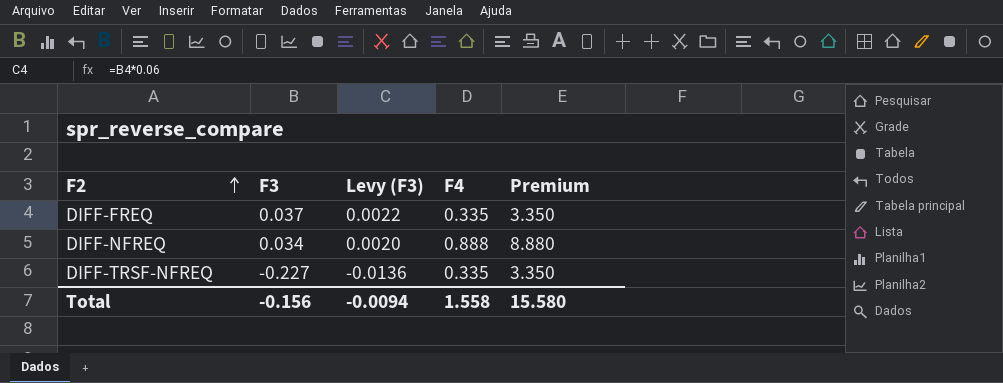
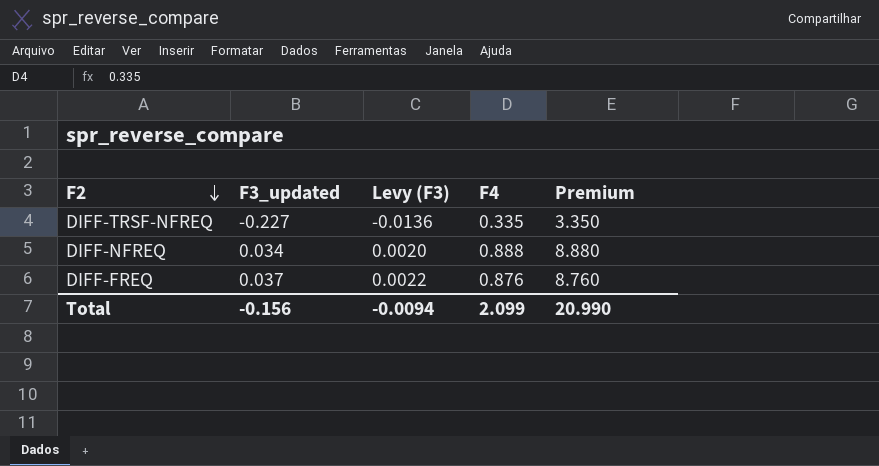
row order: F2 ascending -> F2 descending
column name: F3 -> F3_updated
DIFF-FREQ | F4: 0.335 -> 0.876
DIFF-FREQ | Premium: 3.350 -> 8.760
Total | F4: 1.558 -> 2.099
Total | Premium: 15.580 -> 20.990

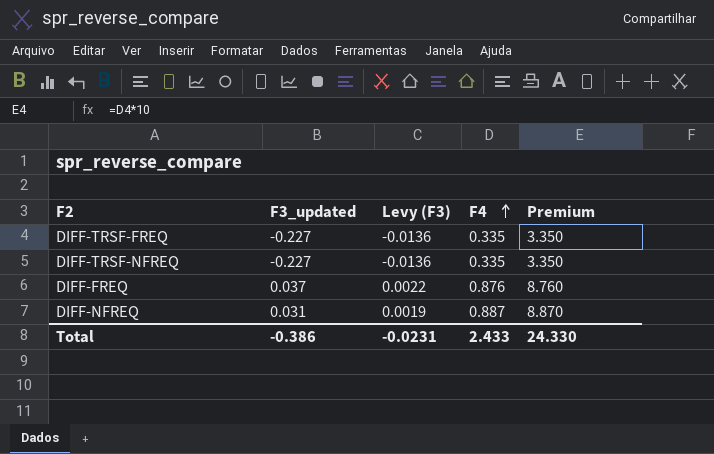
row order: F2 descending -> F4 ascending
row DIFF-TRSF-FREQ: none -> -0.227 | -0.0136 | 0.335 | 3.350
DIFF-NFREQ | F3_updated: 0.034 -> 0.031
DIFF-NFREQ | Levy (F3): 0.0020 -> 0.0019
DIFF-NFREQ | F4: 0.888 -> 0.887
DIFF-NFREQ | Premium: 8.880 -> 8.870
Total | F3_updated: -0.156 -> -0.386
Total | Levy (F3): -0.0094 -> -0.0231
Total | F4: 2.099 -> 2.433
Total | Premium: 20.990 -> 24.330

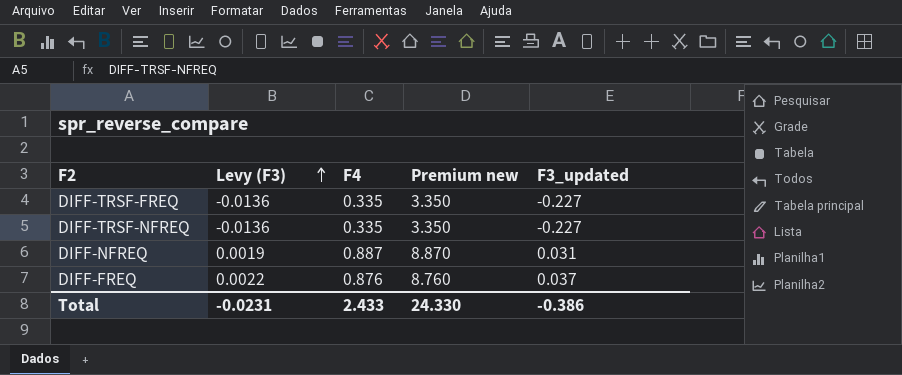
row order: F4 ascending -> Levy (F3) ascending
column name: Premium -> Premium new
column F3_updated | position: 2 -> 5

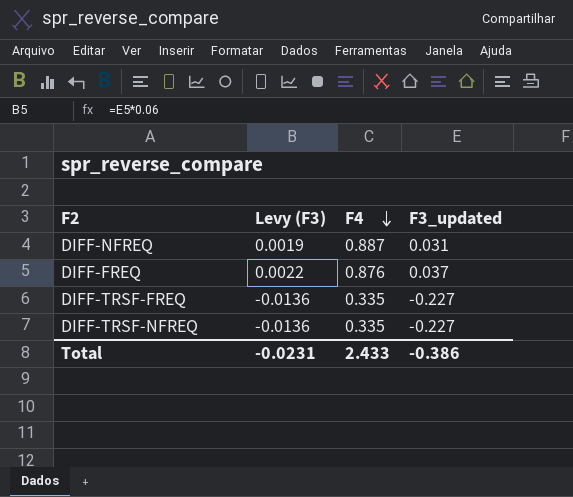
row order: Levy (F3) ascending -> F4 descending
column Premium new | formula: [F4] * 10 -> none

